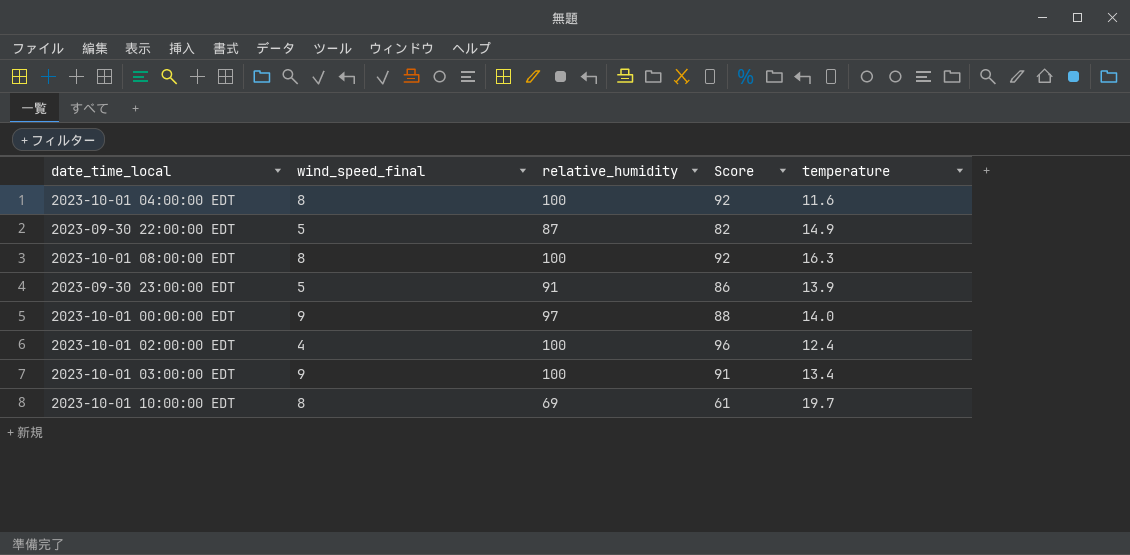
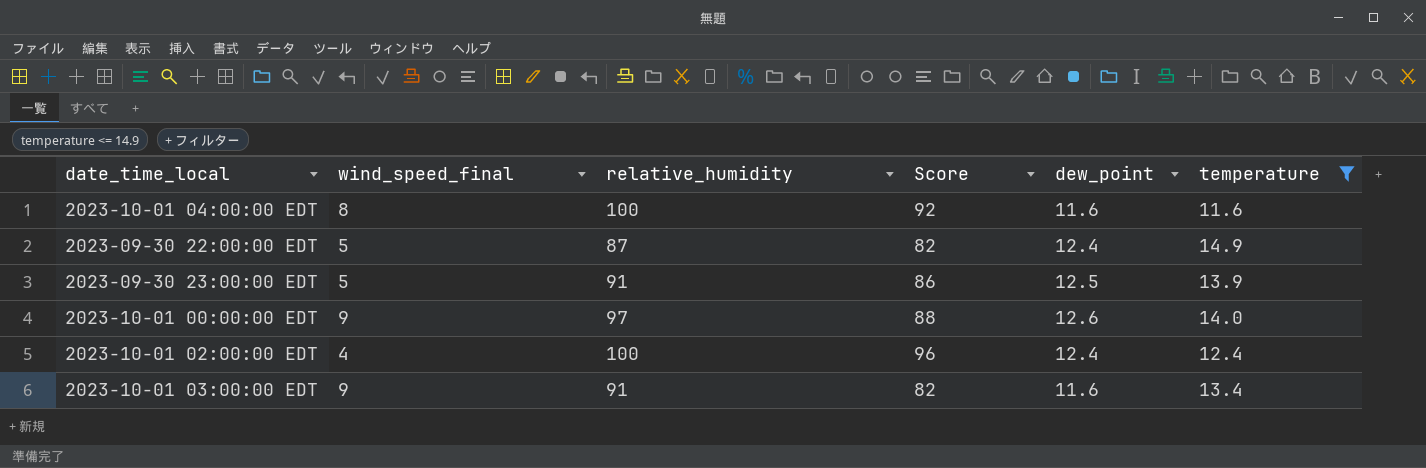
filter: none -> temperature <= 14.9
column dew_point | position: none -> 5
2023-10-01 03:00:00 EDT | relative_humidity: 100 -> 91
2023-10-01 03:00:00 EDT | Score: 91 -> 82

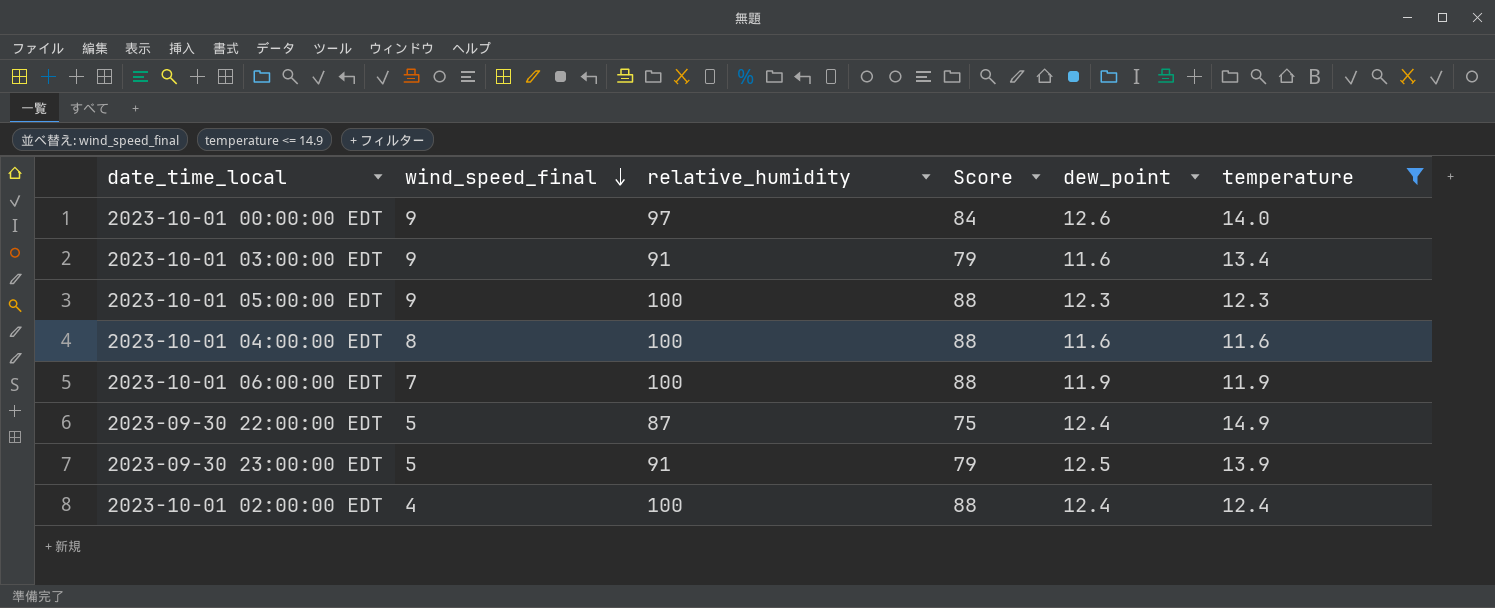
row order: none -> wind_speed_final descending
column Score | formula: [relative_humidity] - [wind_speed_final] -> [relative_humidity] - [dew_point]
row 2023-10-01 05:00:00 EDT: none -> 9 | 100 | 88 | 12.3 | 12.3
row 2023-10-01 06:00:00 EDT: none -> 7 | 100 | 88 | 11.9 | 11.9

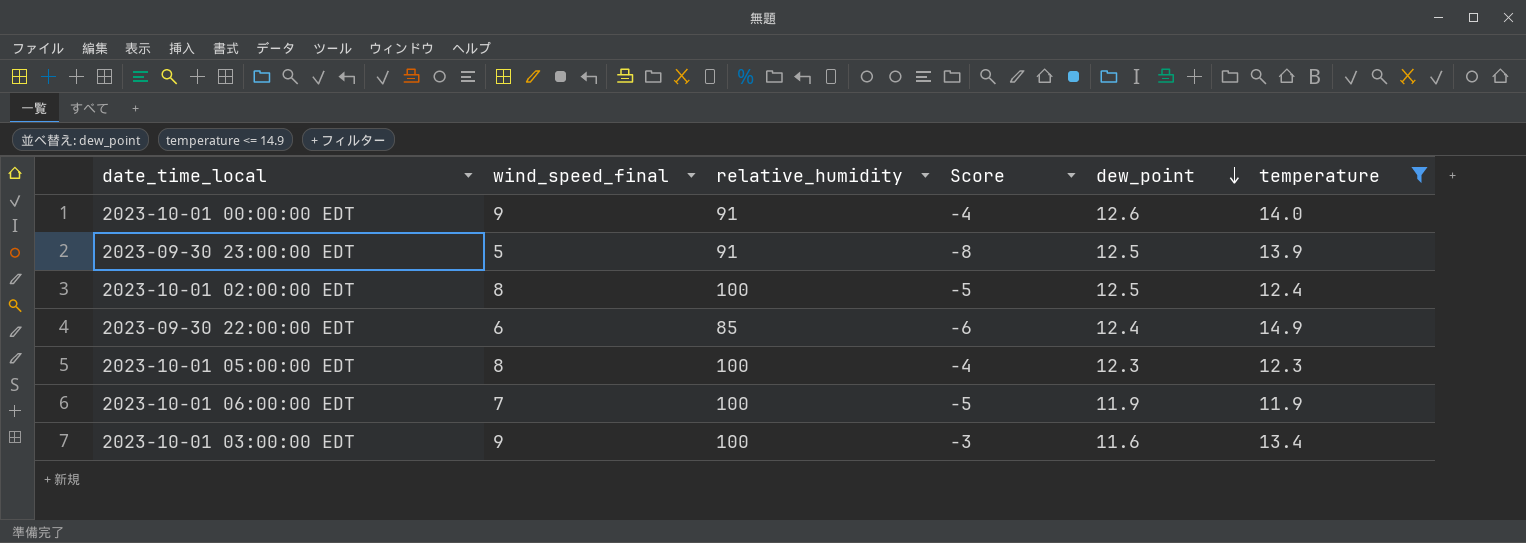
row order: wind_speed_final descending -> dew_point descending
column Score | formula: [relative_humidity] - [dew_point] -> [wind_speed_final] - [dew_point]
row 2023-10-01 04:00:00 EDT: 8 | 100 | 88 | 11.6 | 11.6 -> none
2023-10-01 00:00:00 EDT | relative_humidity: 97 -> 91
2023-10-01 02:00:00 EDT | wind_speed_final: 4 -> 8
2023-10-01 02:00:00 EDT | dew_point: 12.4 -> 12.5
2023-09-30 22:00:00 EDT | wind_speed_final: 5 -> 6
2023-09-30 22:00:00 EDT | relative_humidity: 87 -> 85
2023-10-01 05:00:00 EDT | wind_speed_final: 9 -> 8
2023-10-01 03:00:00 EDT | relative_humidity: 91 -> 100

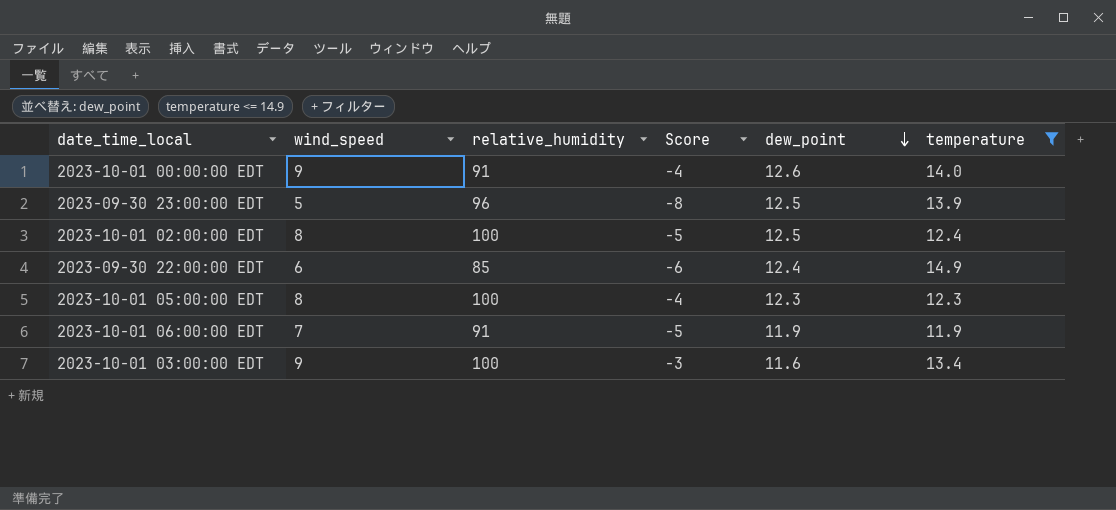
column name: wind_speed_final -> wind_speed
2023-09-30 23:00:00 EDT | relative_humidity: 91 -> 96
2023-10-01 06:00:00 EDT | relative_humidity: 100 -> 91

